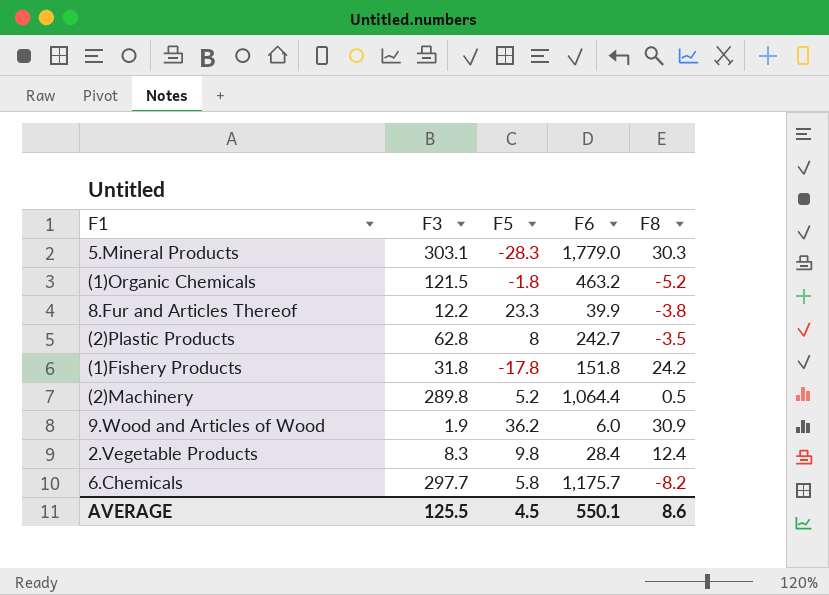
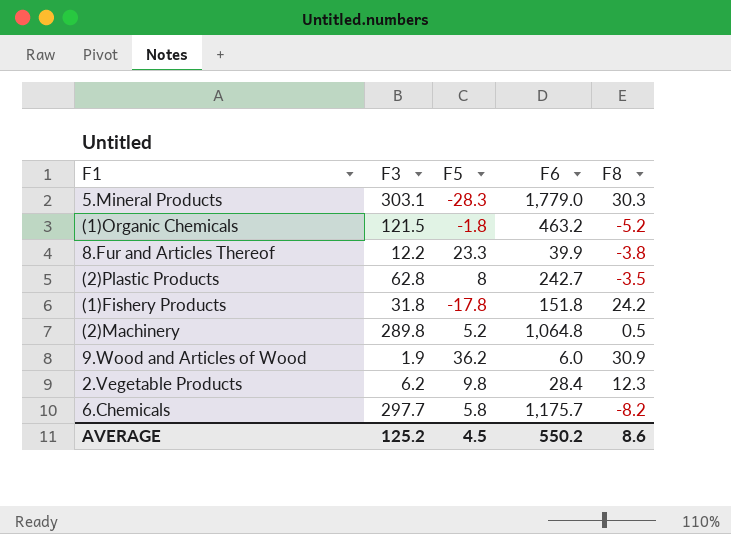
(2)Machinery | F6: 1,064.4 -> 1,064.8
2.Vegetable Products | F3: 8.3 -> 6.2
2.Vegetable Products | F8: 12.4 -> 12.3
AVERAGE | F3: 125.5 -> 125.2
AVERAGE | F6: 550.1 -> 550.2

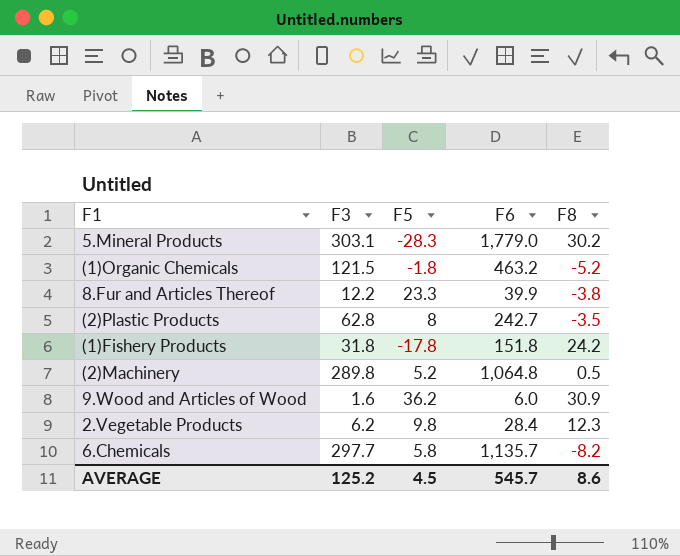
5.Mineral Products | F8: 30.3 -> 30.2
9.Wood and Articles of Wood | F3: 1.9 -> 1.6
6.Chemicals | F6: 1,175.7 -> 1,135.7
AVERAGE | F6: 550.2 -> 545.7

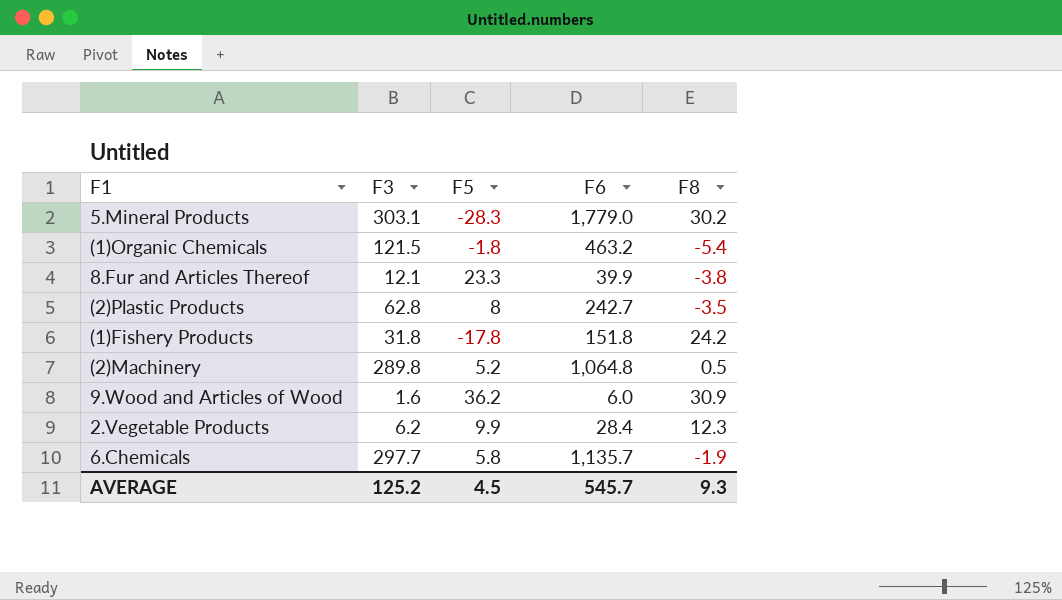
(1)Organic Chemicals | F8: -5.2 -> -5.4
8.Fur and Articles Thereof | F3: 12.2 -> 12.1
2.Vegetable Products | F5: 9.8 -> 9.9
6.Chemicals | F8: -8.2 -> -1.9
AVERAGE | F8: 8.6 -> 9.3

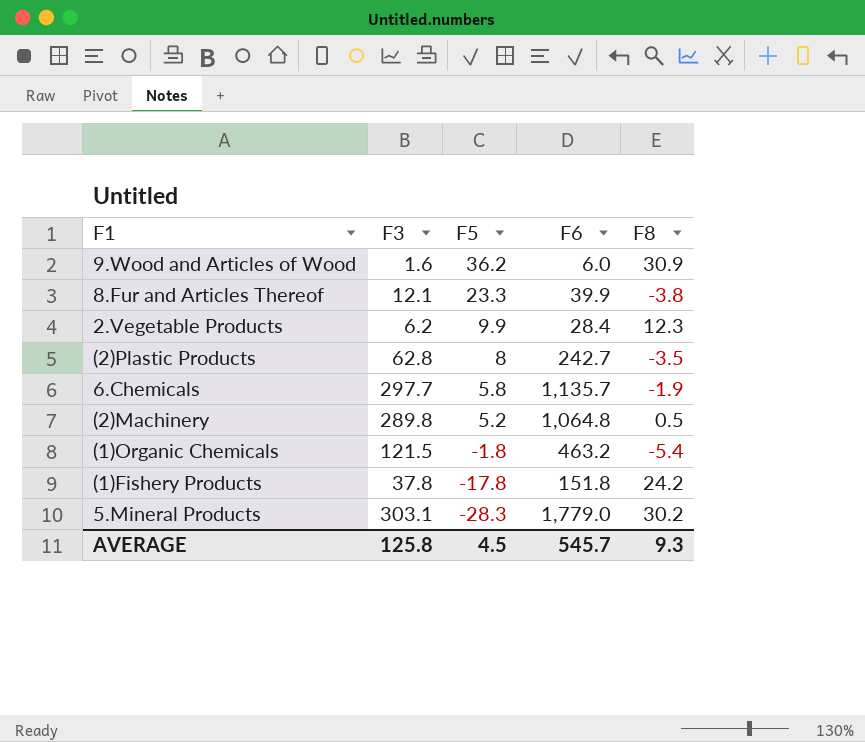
row order: none -> F5 descending
(1)Fishery Products | F3: 31.8 -> 37.8
AVERAGE | F3: 125.2 -> 125.8

